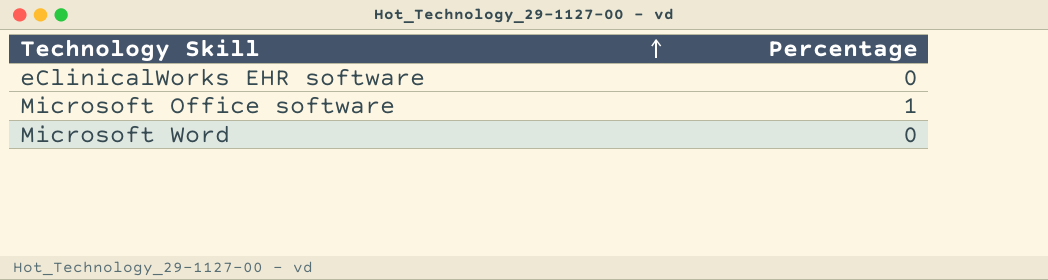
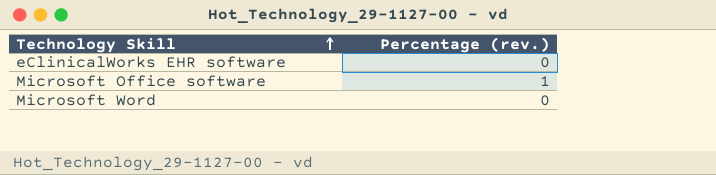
column name: Percentage -> Percentage (rev.)

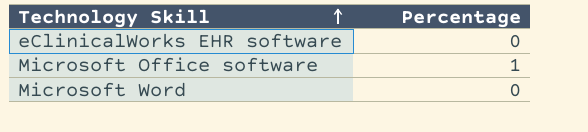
column name: Percentage (rev.) -> Percentage

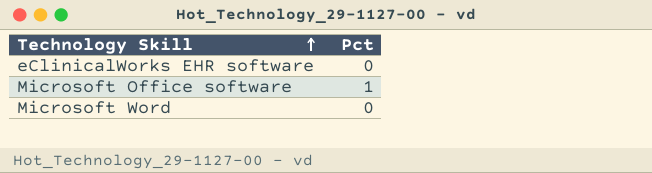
column name: Percentage -> Pct

